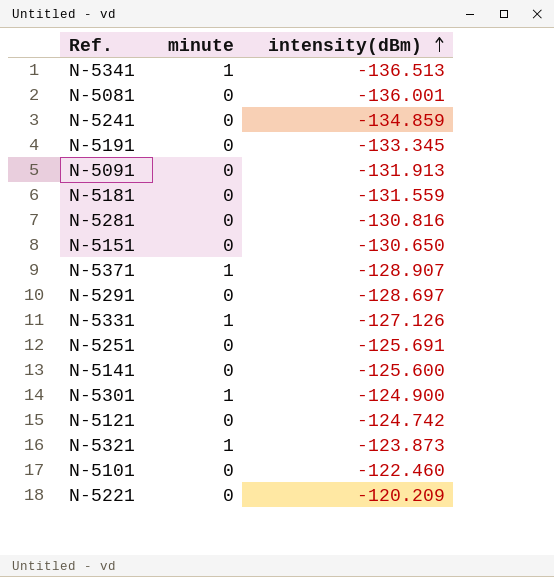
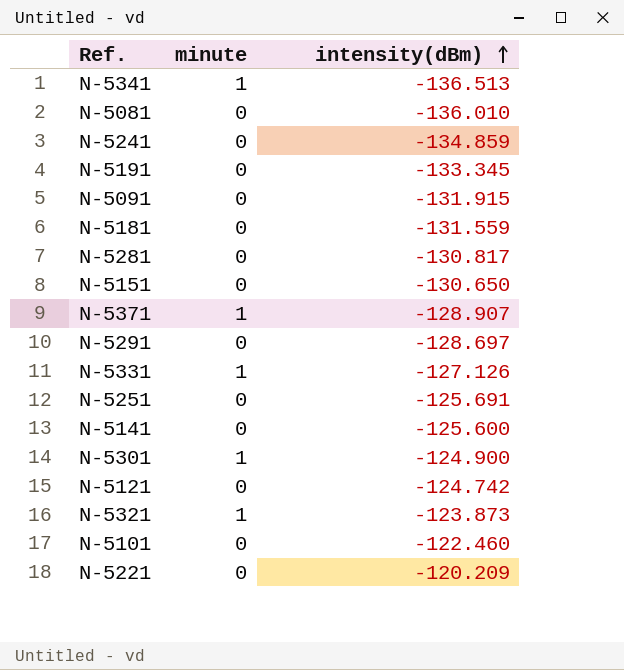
N-5081 | intensity(dBm): -136.001 -> -136.010
N-5091 | intensity(dBm): -131.913 -> -131.915
N-5281 | intensity(dBm): -130.816 -> -130.817

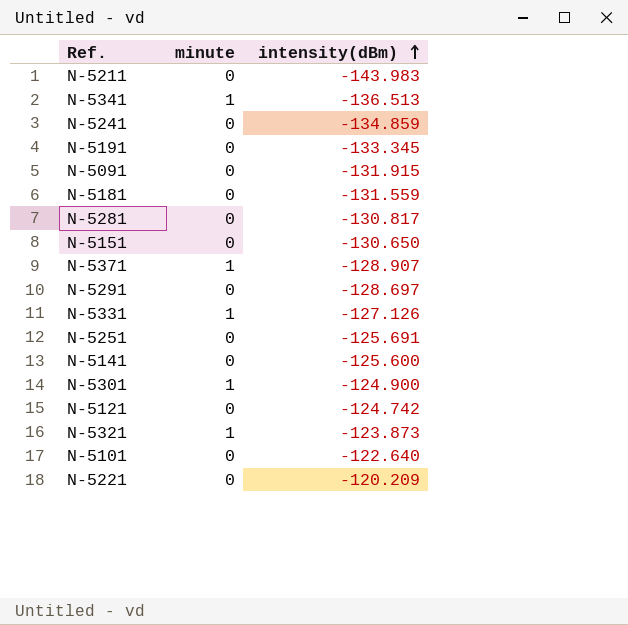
row N-5081: 0 | -136.010 -> none
row N-5211: none -> 0 | -143.983
N-5101 | intensity(dBm): -122.460 -> -122.640

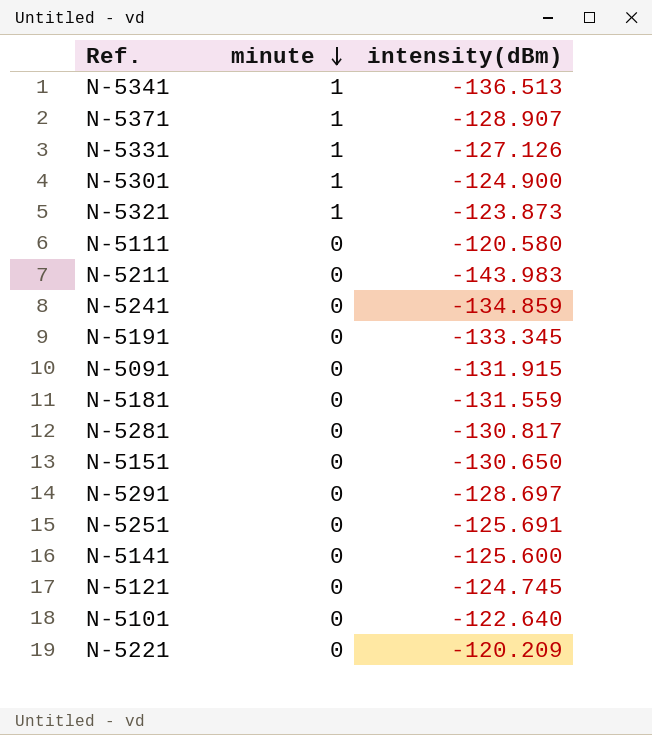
row order: intensity(dBm) ascending -> minute descending
row N-5111: none -> 0 | -120.580
N-5121 | intensity(dBm): -124.742 -> -124.745

